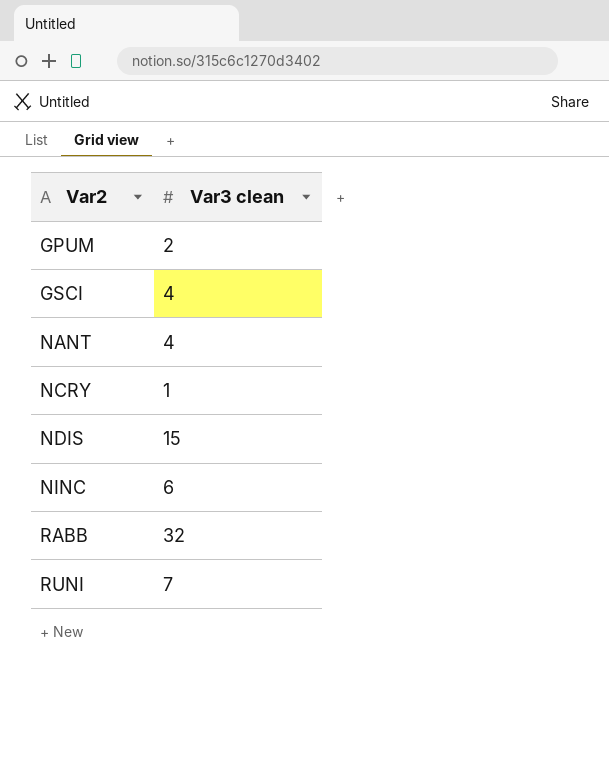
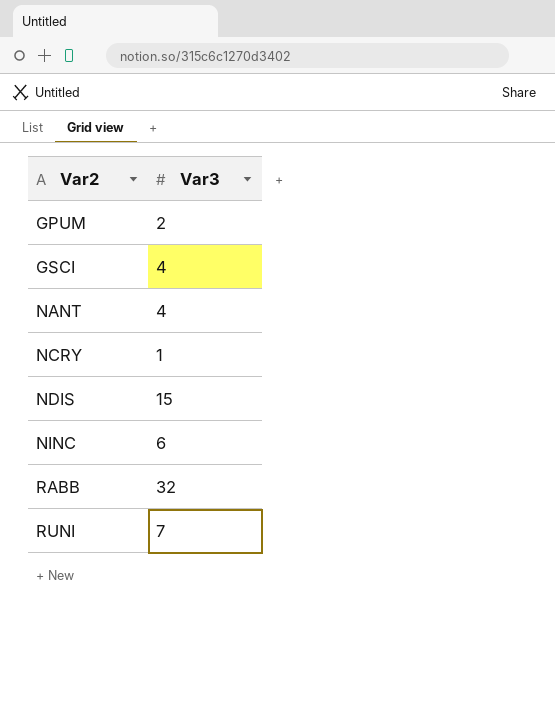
column name: Var3 clean -> Var3

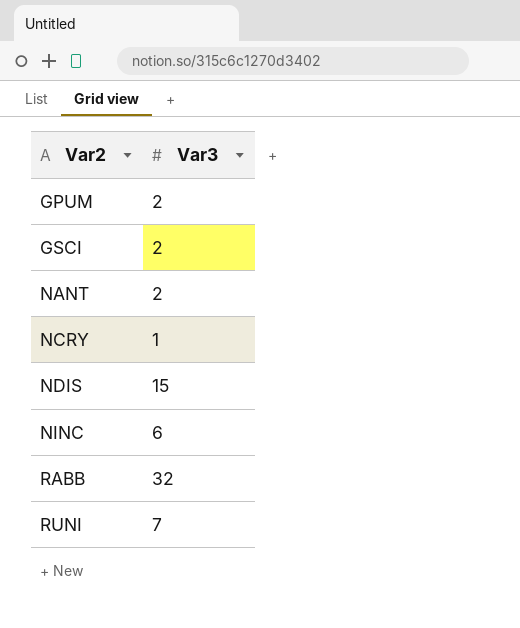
GSCI | Var3: 4 -> 2
NANT | Var3: 4 -> 2

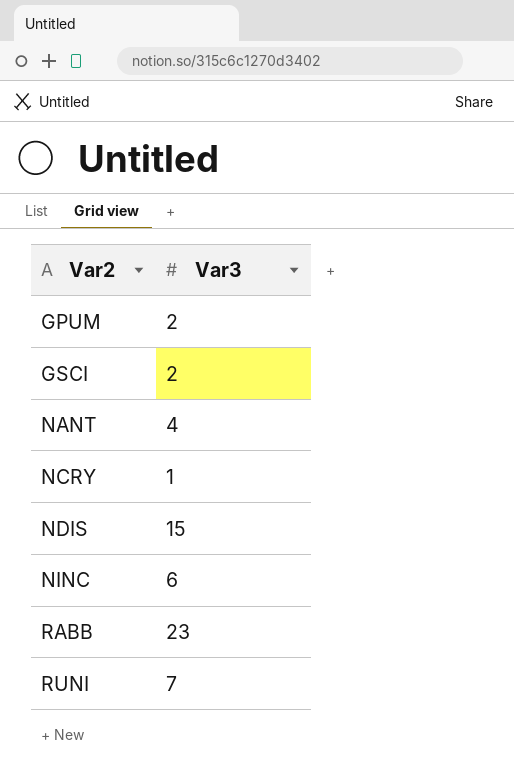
NANT | Var3: 2 -> 4
RABB | Var3: 32 -> 23

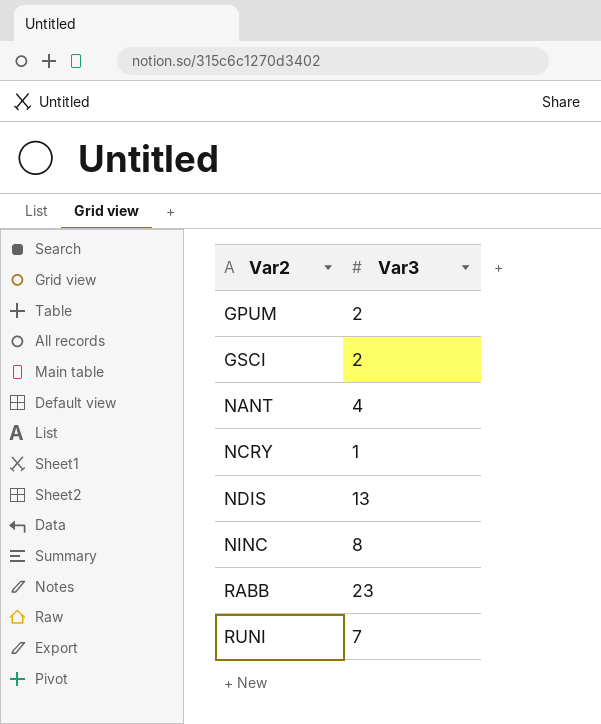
NDIS | Var3: 15 -> 13
NINC | Var3: 6 -> 8

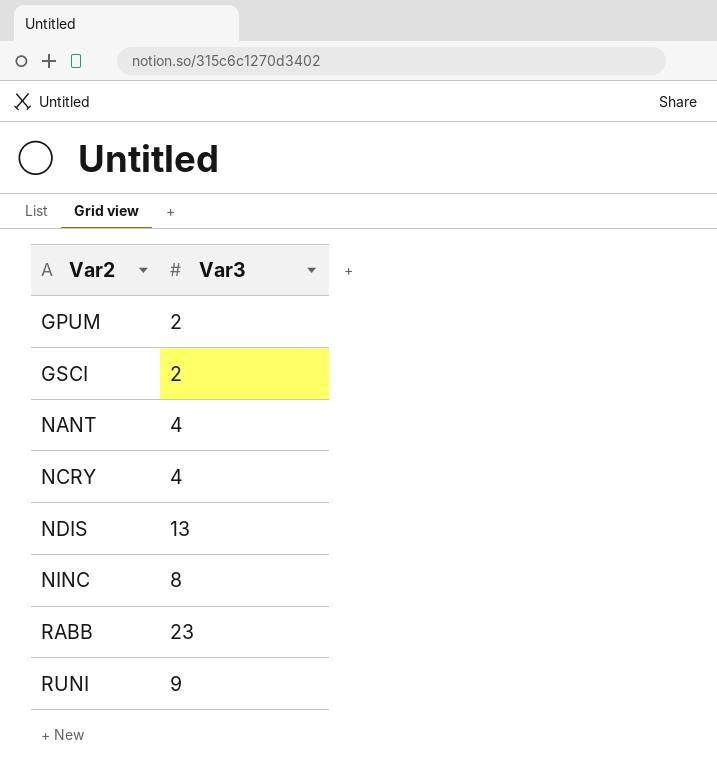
NCRY | Var3: 1 -> 4
RUNI | Var3: 7 -> 9

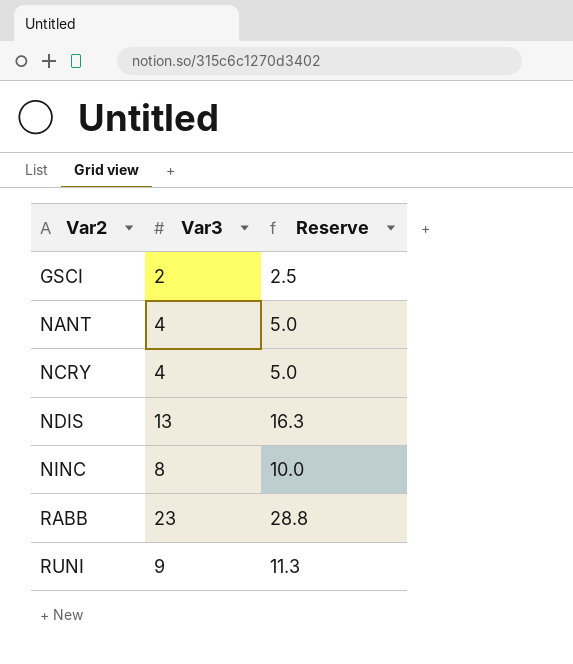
column Reserve | formula: none -> [Var3] * 1.25
row GPUM: 2 -> none

